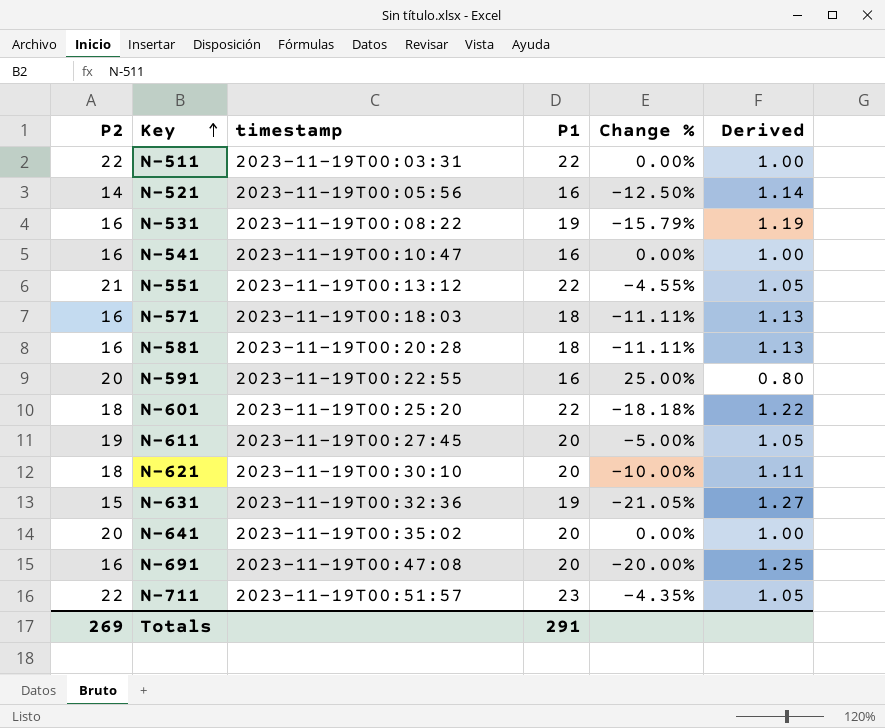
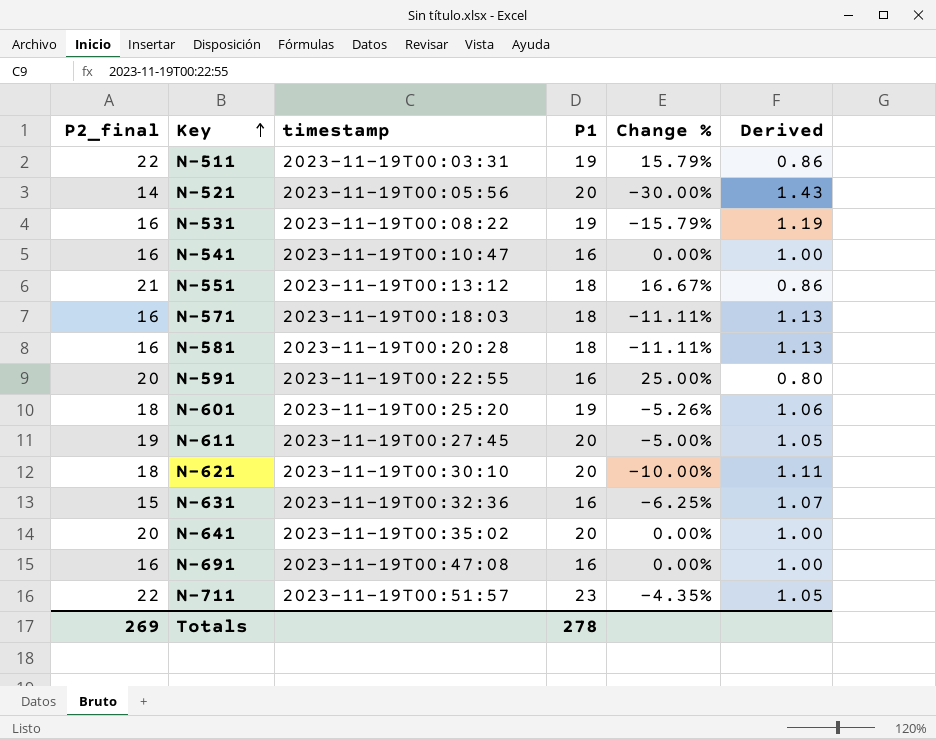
column name: P2 -> P2_final
N-511 | P1: 22 -> 19
N-511 | Change %: 0.00% -> 15.79%
N-511 | Derived: 1.00 -> 0.86
N-521 | P1: 16 -> 20
N-521 | Change %: -12.50% -> -30.00%
N-521 | Derived: 1.14 -> 1.43
N-551 | P1: 22 -> 18
N-551 | Change %: -4.55% -> 16.67%
N-551 | Derived: 1.05 -> 0.86
N-601 | P1: 22 -> 19
N-601 | Change %: -18.18% -> -5.26%
N-601 | Derived: 1.22 -> 1.06
N-631 | P1: 19 -> 16
N-631 | Change %: -21.05% -> -6.25%
N-631 | Derived: 1.27 -> 1.07
N-691 | P1: 20 -> 16
N-691 | Change %: -20.00% -> 0.00%
N-691 | Derived: 1.25 -> 1.00
Totals | P1: 291 -> 278

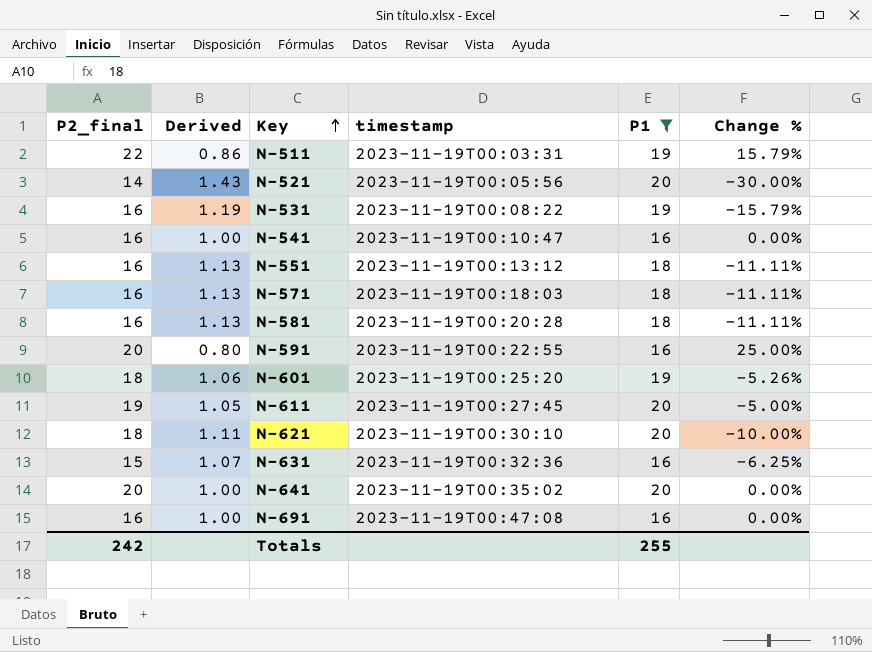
filter: none -> P1 != 23
column Derived | position: 6 -> 2
N-551 | P2_final: 21 -> 16
N-551 | Derived: 0.86 -> 1.13
N-551 | Change %: 16.67% -> -11.11%
Totals | P2_final: 269 -> 242
Totals | P1: 278 -> 255

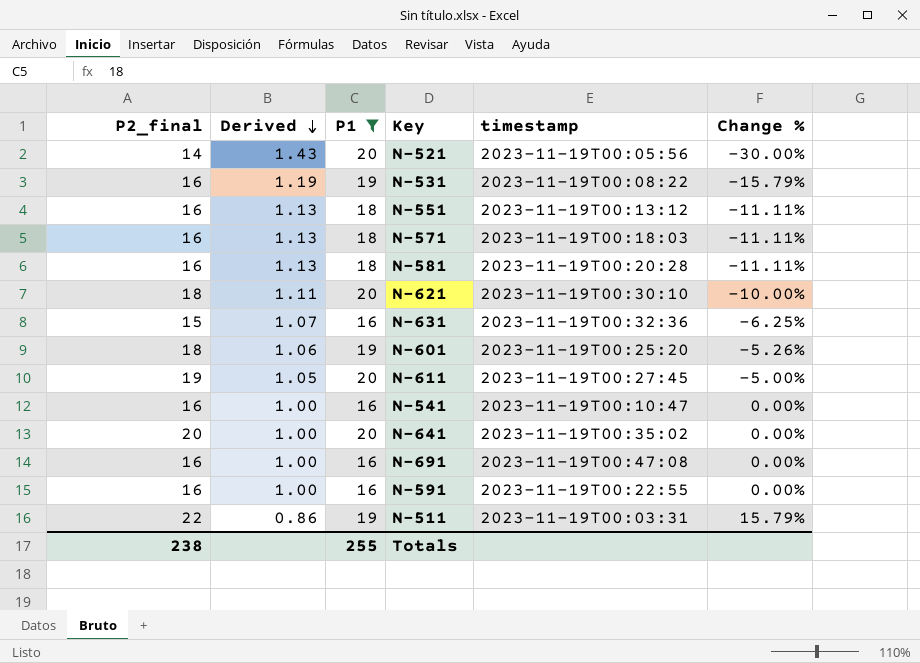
row order: Key ascending -> Derived descending
column P1 | position: 5 -> 3
N-591 | P2_final: 20 -> 16
N-591 | Derived: 0.80 -> 1.00
N-591 | Change %: 25.00% -> 0.00%
Totals | P2_final: 242 -> 238

